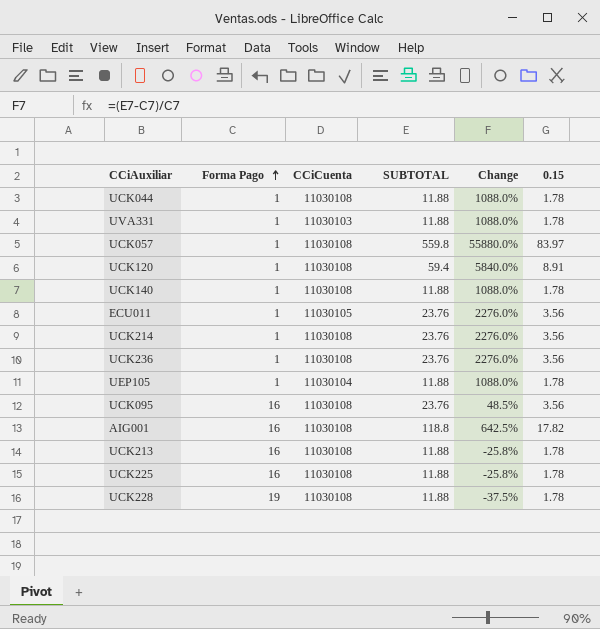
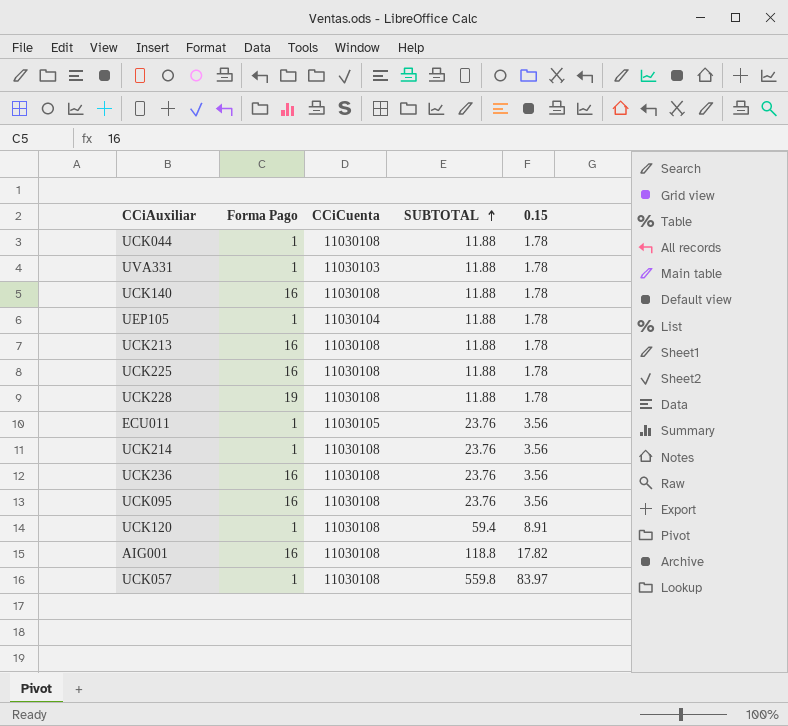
row order: Forma Pago ascending -> SUBTOTAL ascending
column Change | formula: ([SUBTOTAL] - [Forma Pago]) / [Forma Pago] -> none
UCK140 | Forma Pago: 1 -> 16
UCK236 | Forma Pago: 1 -> 16

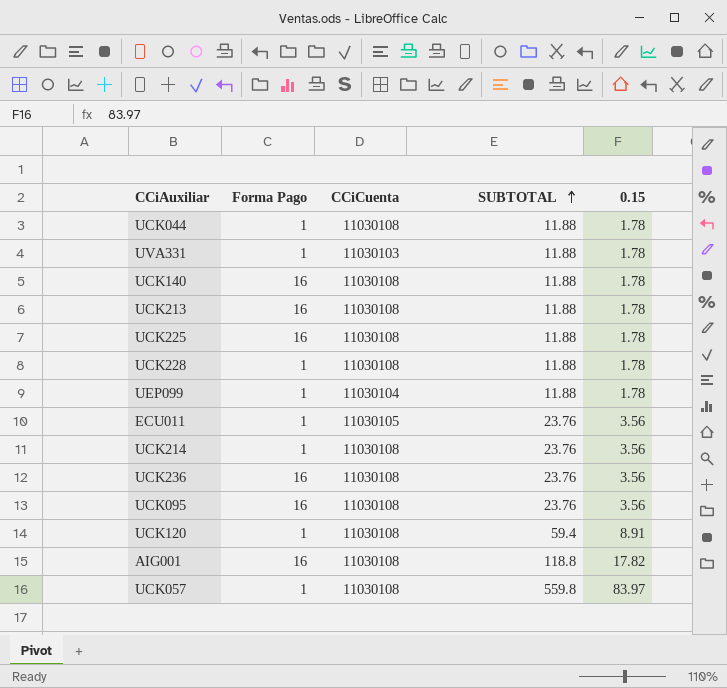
row UEP105: 1 | 11030104 | 11.88 | 1.78 -> none
UCK228 | Forma Pago: 19 -> 1
row UEP099: none -> 1 | 11030104 | 11.88 | 1.78

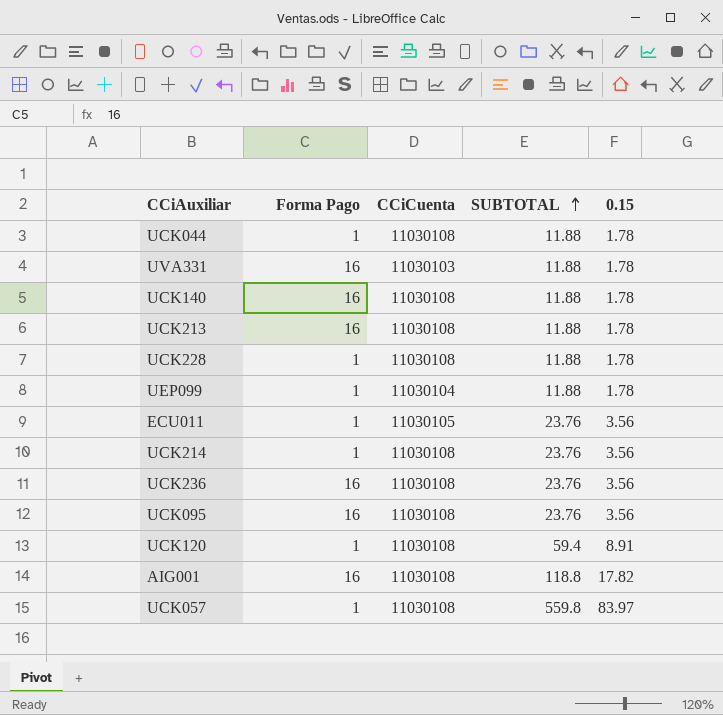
row UCK225: 16 | 11030108 | 11.88 | 1.78 -> none
UVA331 | Forma Pago: 1 -> 16

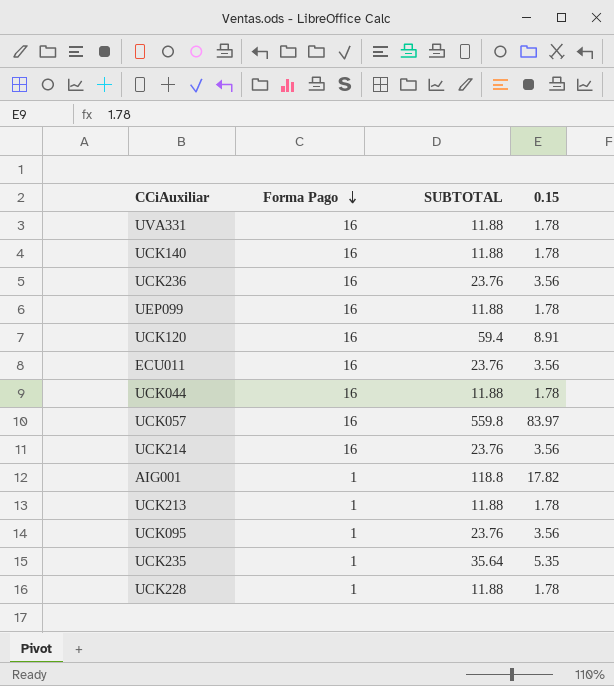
row order: SUBTOTAL ascending -> Forma Pago descending
column CCiCuenta | position: 3 -> none
UEP099 | Forma Pago: 1 -> 16
UCK120 | Forma Pago: 1 -> 16
ECU011 | Forma Pago: 1 -> 16
UCK044 | Forma Pago: 1 -> 16
UCK057 | Forma Pago: 1 -> 16
UCK214 | Forma Pago: 1 -> 16
AIG001 | Forma Pago: 16 -> 1
UCK213 | Forma Pago: 16 -> 1
UCK095 | Forma Pago: 16 -> 1
row UCK235: none -> 1 | 35.64 | 5.35

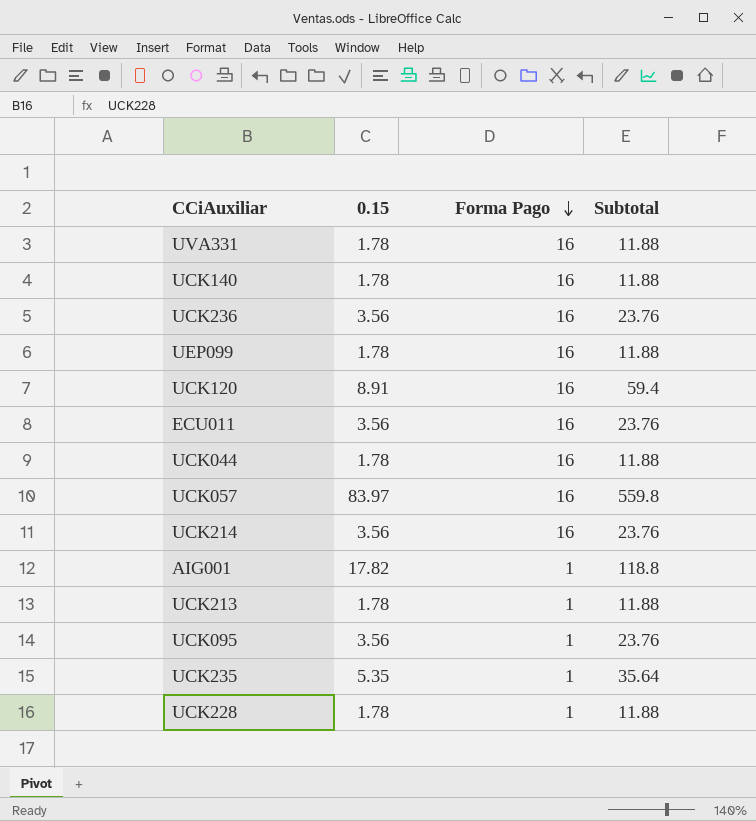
column 0.15 | position: 4 -> 2
column name: SUBTOTAL -> Subtotal

